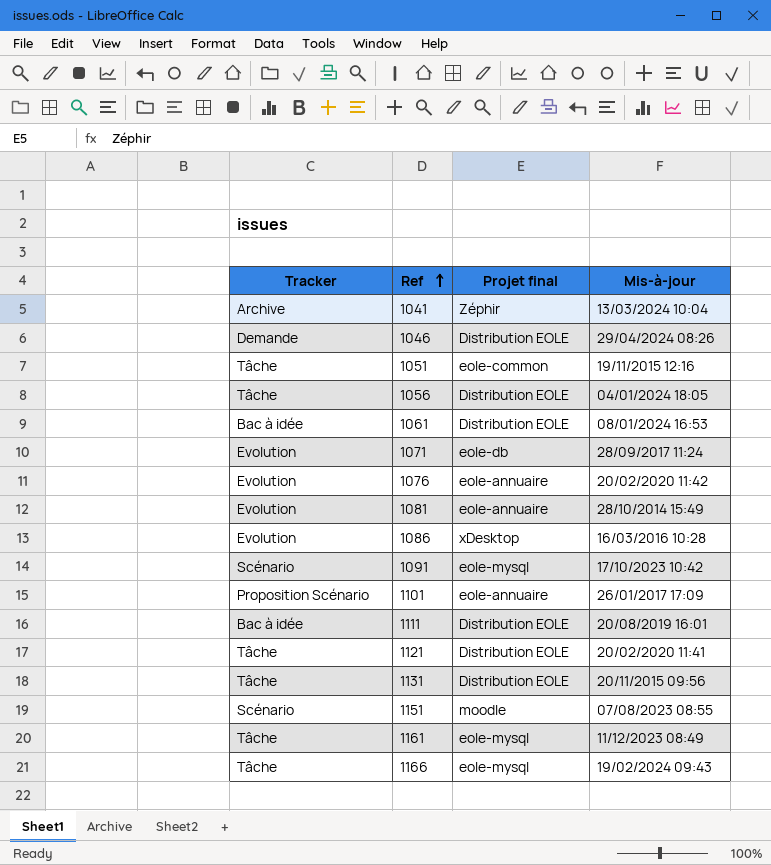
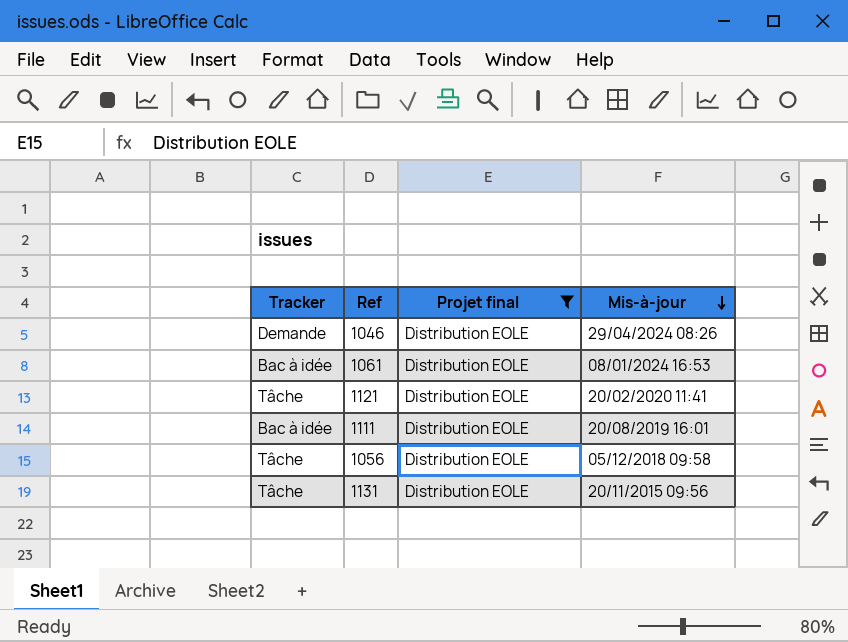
filter: none -> Projet final = Distribution EOLE
row order: Ref ascending -> Mis-à-jour descending
1056 | Mis-à-jour: 04/01/2024 18:05 -> 05/12/2018 09:58

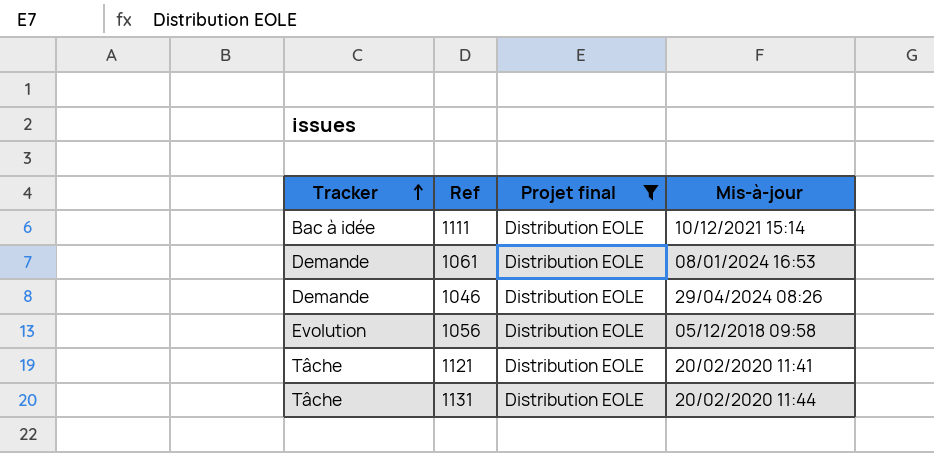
row order: Mis-à-jour descending -> Tracker ascending
1111 | Mis-à-jour: 20/08/2019 16:01 -> 10/12/2021 15:14
1061 | Tracker: Bac à idée -> Demande
1056 | Tracker: Tâche -> Evolution
1131 | Mis-à-jour: 20/11/2015 09:56 -> 20/02/2020 11:44

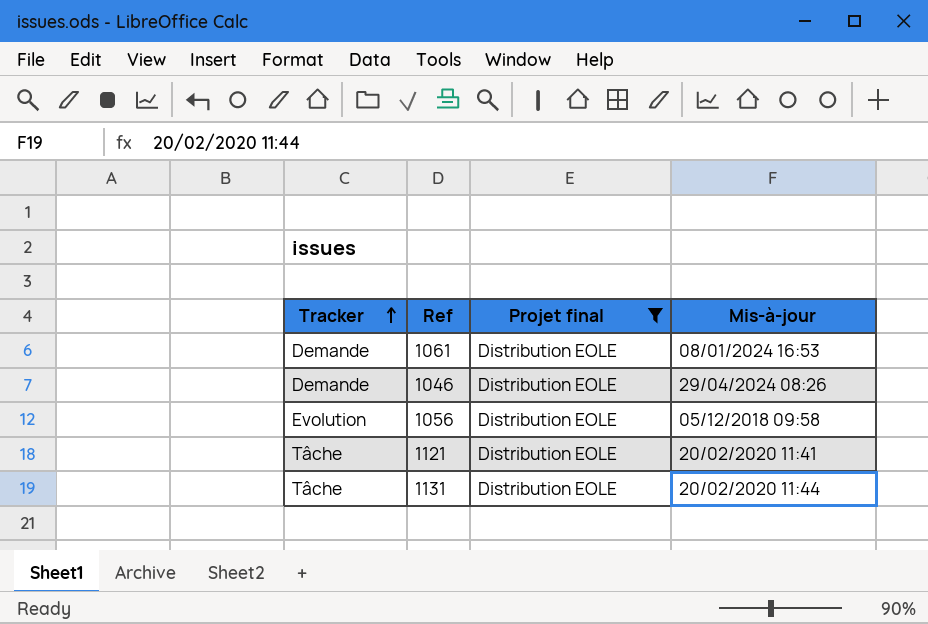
row 1111: Bac à idée | Distribution EOLE | 10/12/2021 15:14 -> none

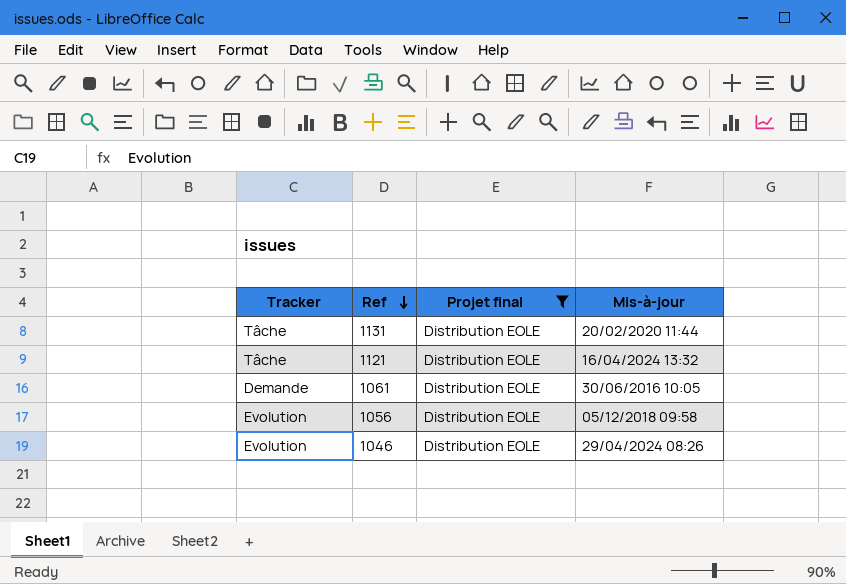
row order: Tracker ascending -> Ref descending
1121 | Mis-à-jour: 20/02/2020 11:41 -> 16/04/2024 13:32
1061 | Mis-à-jour: 08/01/2024 16:53 -> 30/06/2016 10:05
1046 | Tracker: Demande -> Evolution

